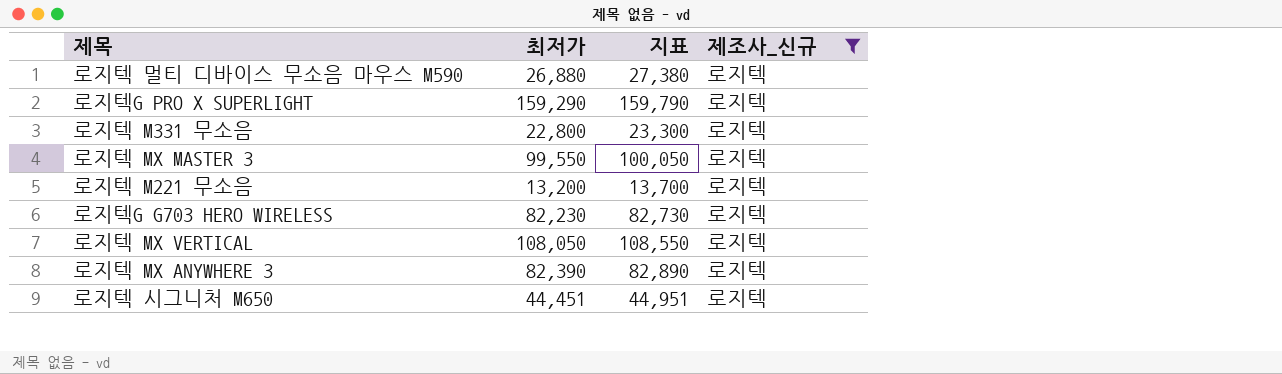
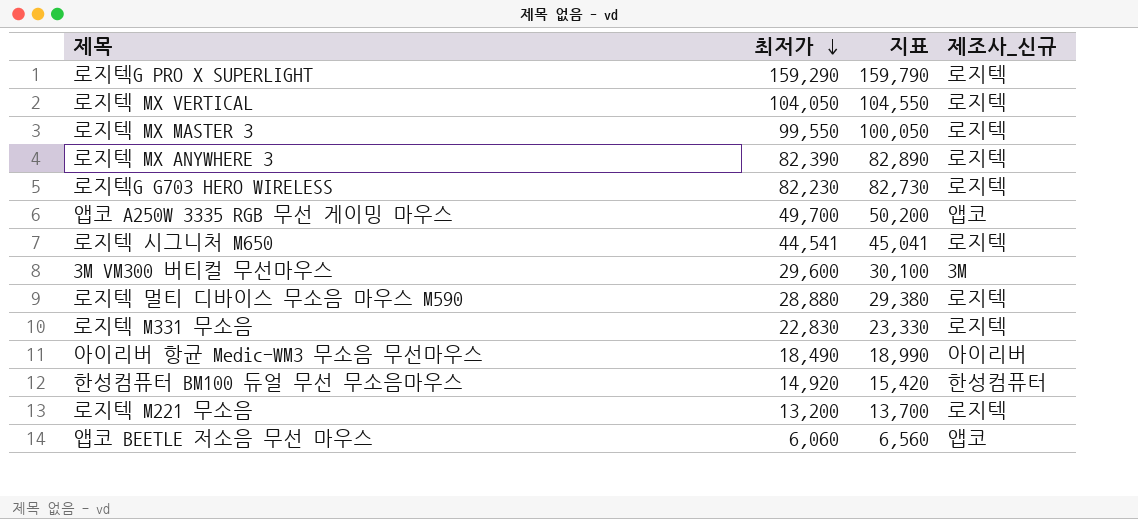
filter: 제조사_신규 = 로지텍 -> none
row order: none -> 최저가 descending
로지텍 MX VERTICAL | 최저가: 108,050 -> 104,050
로지텍 MX VERTICAL | 지표: 108,550 -> 104,550
로지텍 시그니처 M650 | 최저가: 44,451 -> 44,541
로지텍 시그니처 M650 | 지표: 44,951 -> 45,041
로지텍 멀티 디바이스 무소음 마우스 M590 | 최저가: 26,880 -> 28,880
로지텍 멀티 디바이스 무소음 마우스 M590 | 지표: 27,380 -> 29,380
로지텍 M331 무소음 | 최저가: 22,800 -> 22,830
로지텍 M331 무소음 | 지표: 23,300 -> 23,330

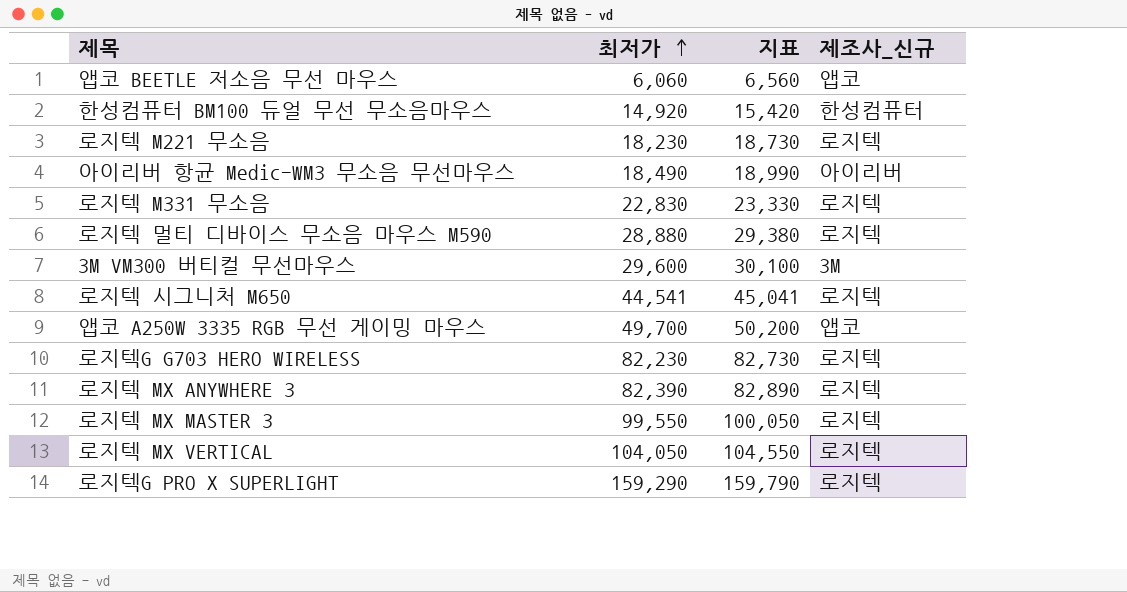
row order: 최저가 descending -> 최저가 ascending
로지텍 M221 무소음 | 최저가: 13,200 -> 18,230
로지텍 M221 무소음 | 지표: 13,700 -> 18,730

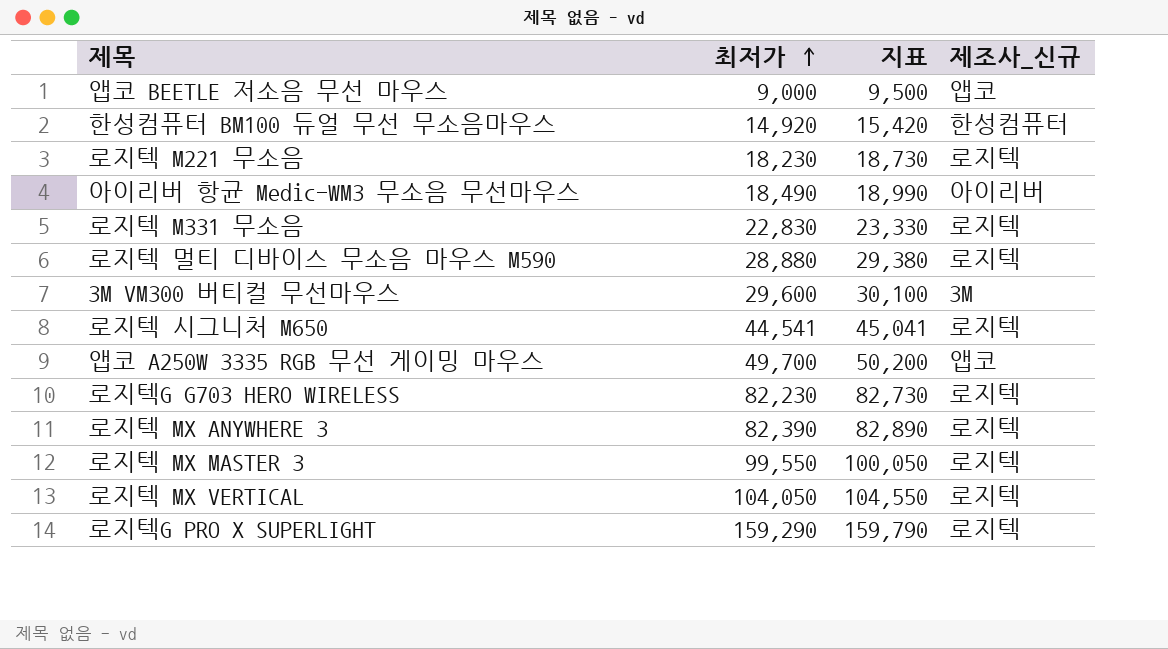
앱코 BEETLE 저소음 무선 마우스 | 최저가: 6,060 -> 9,000
앱코 BEETLE 저소음 무선 마우스 | 지표: 6,560 -> 9,500

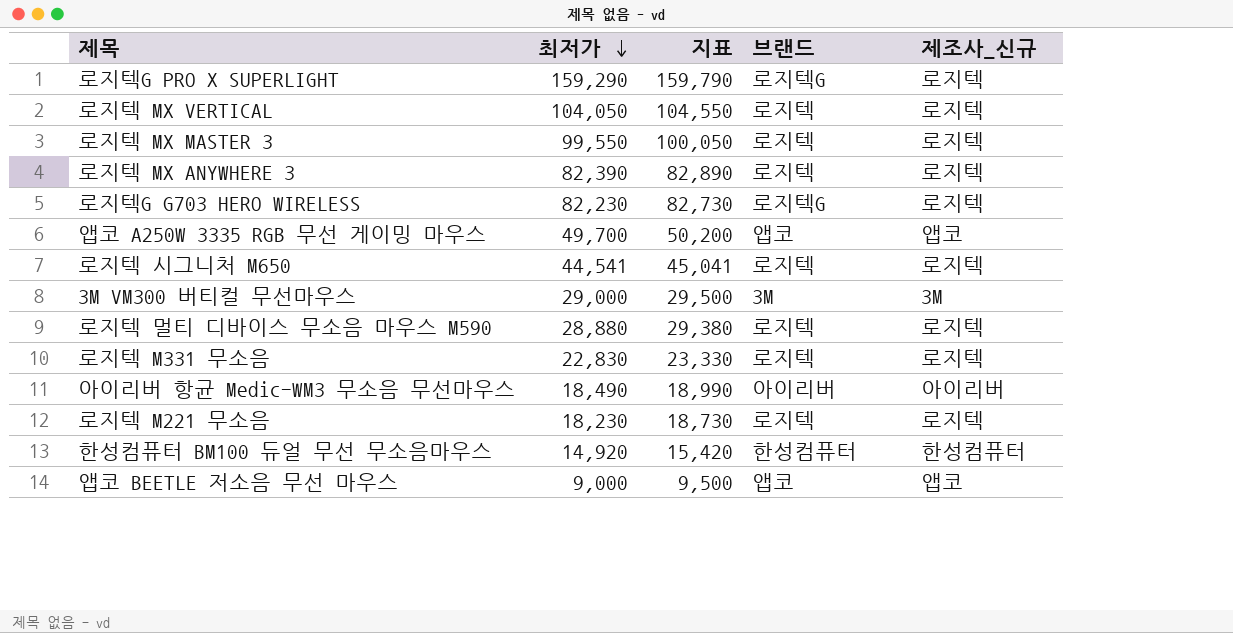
row order: 최저가 ascending -> 최저가 descending
column 브랜드 | position: none -> 4
3M VM300 버티컬 무선마우스 | 최저가: 29,600 -> 29,000
3M VM300 버티컬 무선마우스 | 지표: 30,100 -> 29,500

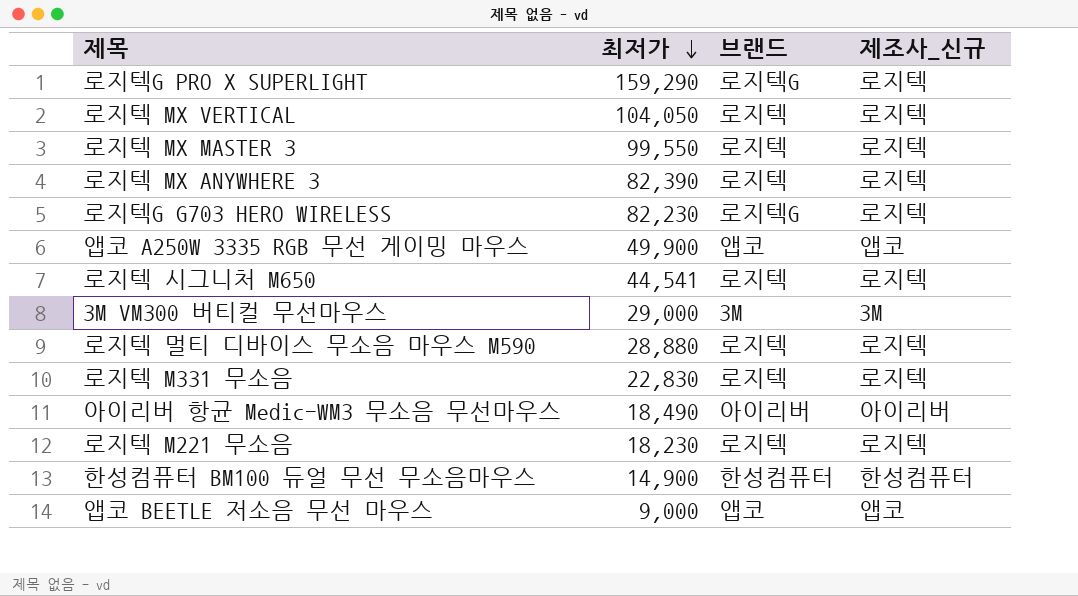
column 지표 | formula: [최저가] + 500 -> none
앱코 A250W 3335 RGB 무선 게이밍 마우스 | 최저가: 49,700 -> 49,900
한성컴퓨터 BM100 듀얼 무선 무소음마우스 | 최저가: 14,920 -> 14,900

